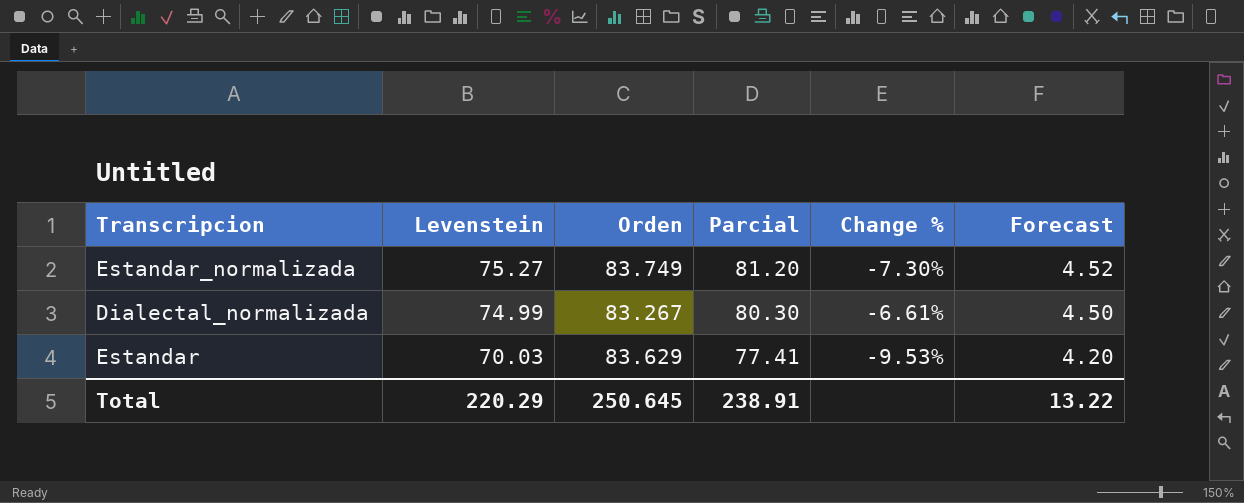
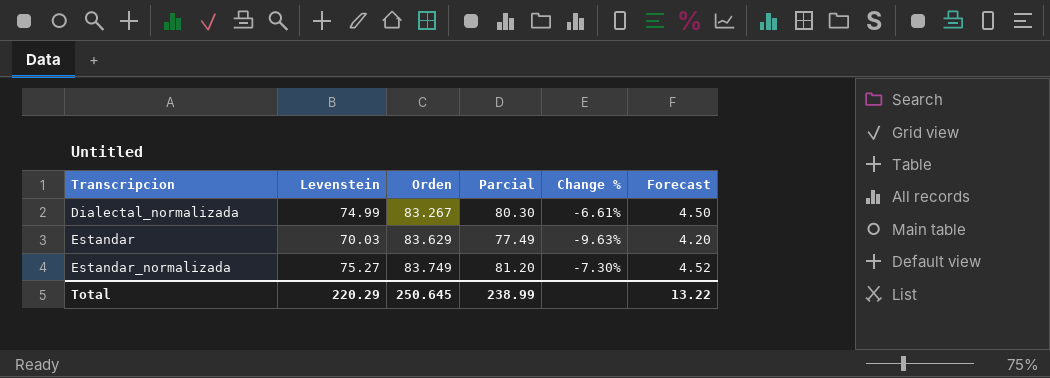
row order: Levenstein descending -> Transcripcion ascending
Estandar | Parcial: 77.41 -> 77.49
Estandar | Change %: -9.53% -> -9.63%
Total | Parcial: 238.91 -> 238.99

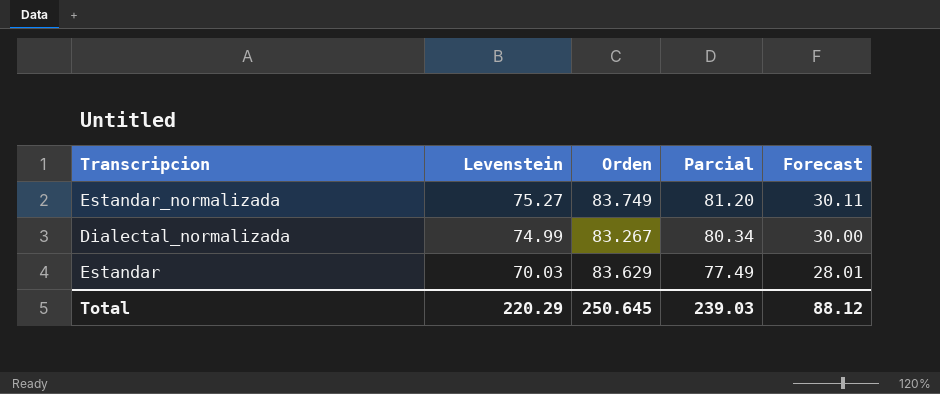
row order: Transcripcion ascending -> Levenstein descending
column Change % | formula: ([Levenstein] - [Parcial]) / [Parcial] -> none
column Forecast | formula: [Levenstein] * 0.06 -> [Levenstein] * 0.4
Dialectal_normalizada | Parcial: 80.30 -> 80.34
Total | Parcial: 238.99 -> 239.03
Total | Forecast: 13.22 -> 88.12

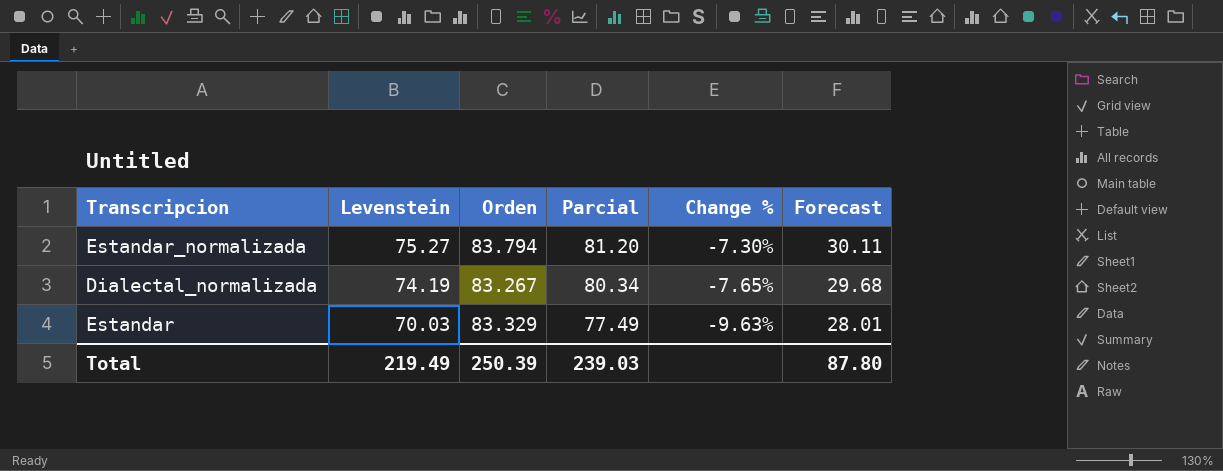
column Change % | formula: none -> ([Levenstein] - [Parcial]) / [Parcial]
Estandar_normalizada | Orden: 83.749 -> 83.794
Dialectal_normalizada | Levenstein: 74.99 -> 74.19
Dialectal_normalizada | Forecast: 30.00 -> 29.68
Estandar | Orden: 83.629 -> 83.329
Total | Levenstein: 220.29 -> 219.49
Total | Orden: 250.645 -> 250.39
Total | Forecast: 88.12 -> 87.80

